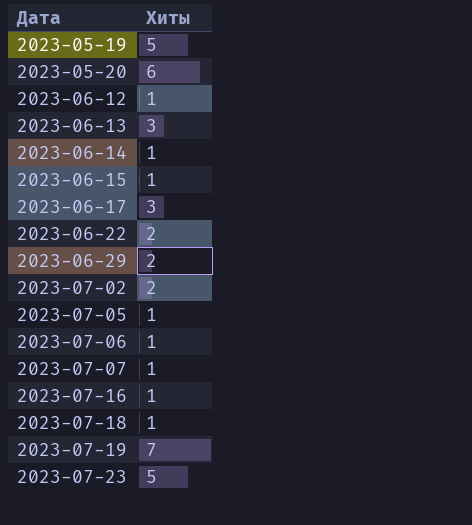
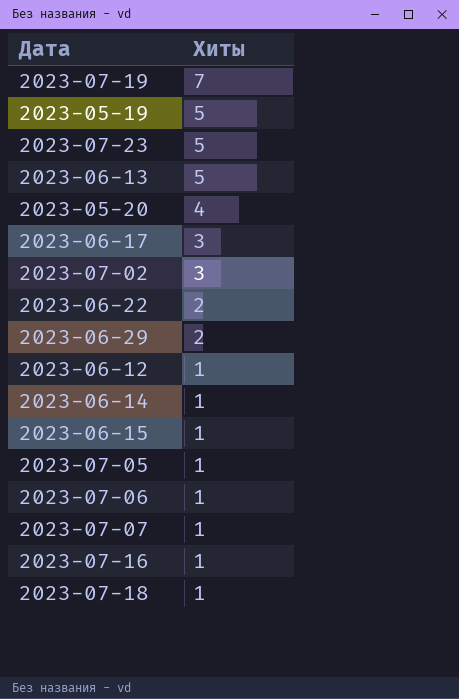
row order: Дата ascending -> Хиты descending
2023-06-13 | Хиты: 3 -> 5
2023-05-20 | Хиты: 6 -> 4
2023-07-02 | Хиты: 2 -> 3

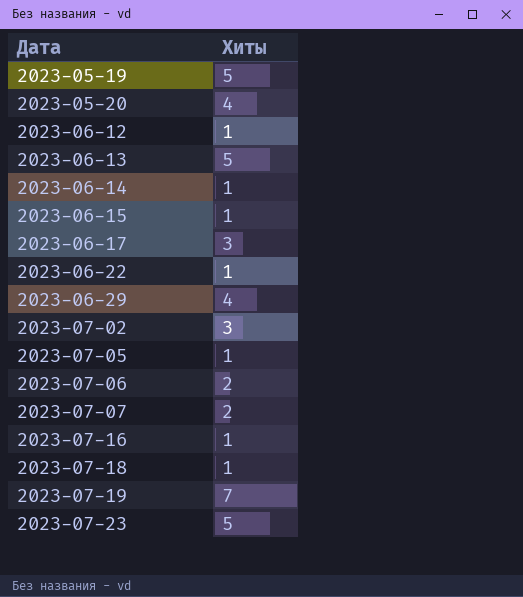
row order: Хиты descending -> Дата ascending
2023-06-22 | Хиты: 2 -> 1
2023-06-29 | Хиты: 2 -> 4
2023-07-06 | Хиты: 1 -> 2
2023-07-07 | Хиты: 1 -> 2

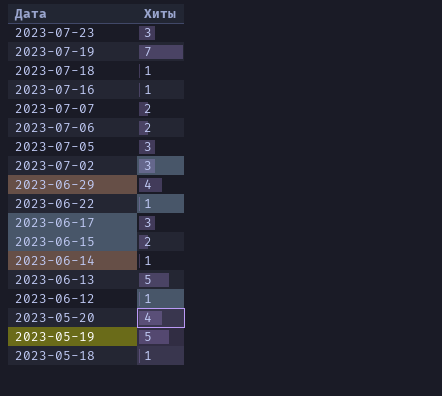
row order: Дата ascending -> Дата descending
2023-07-23 | Хиты: 5 -> 3
2023-07-05 | Хиты: 1 -> 3
2023-06-15 | Хиты: 1 -> 2
row 2023-05-18: none -> 1

